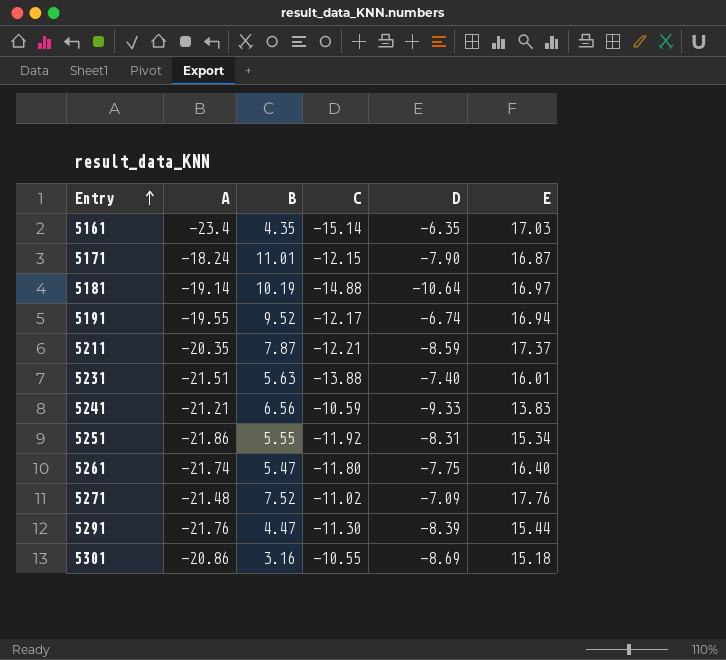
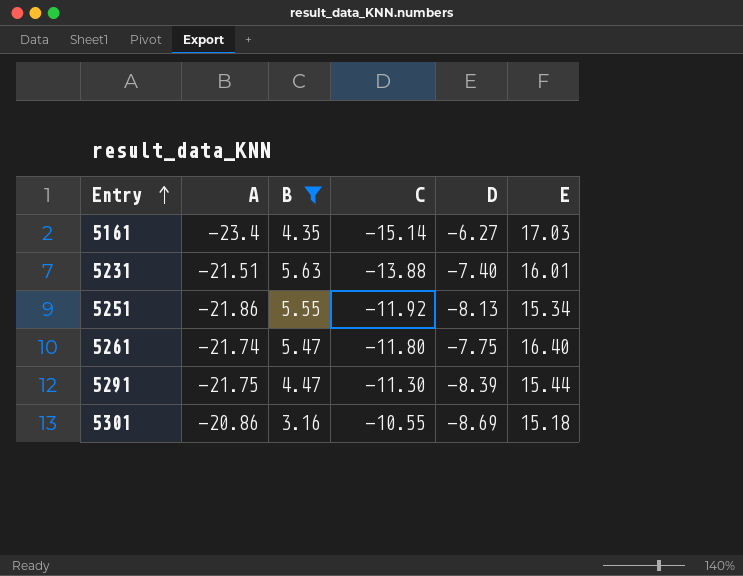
filter: none -> B <= 5.63
5161 | D: -6.35 -> -6.27
5251 | D: -8.31 -> -8.13
5291 | A: -21.76 -> -21.75

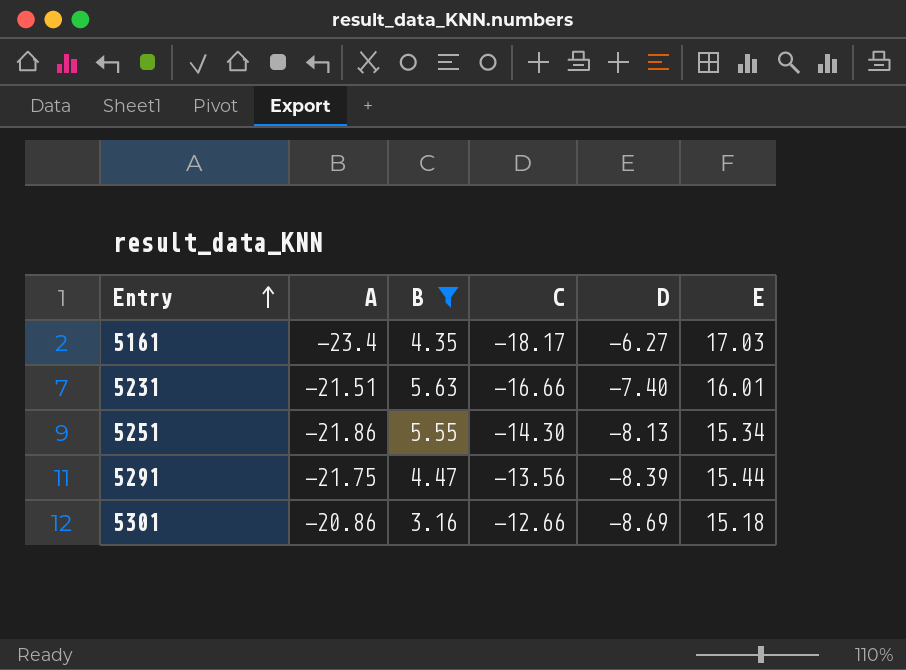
row 5261: -21.74 | 5.47 | -11.80 | -7.75 | 16.40 -> none
5161 | C: -15.14 -> -18.17
5231 | C: -13.88 -> -16.66
5251 | C: -11.92 -> -14.30
5291 | C: -11.30 -> -13.56
5301 | C: -10.55 -> -12.66

